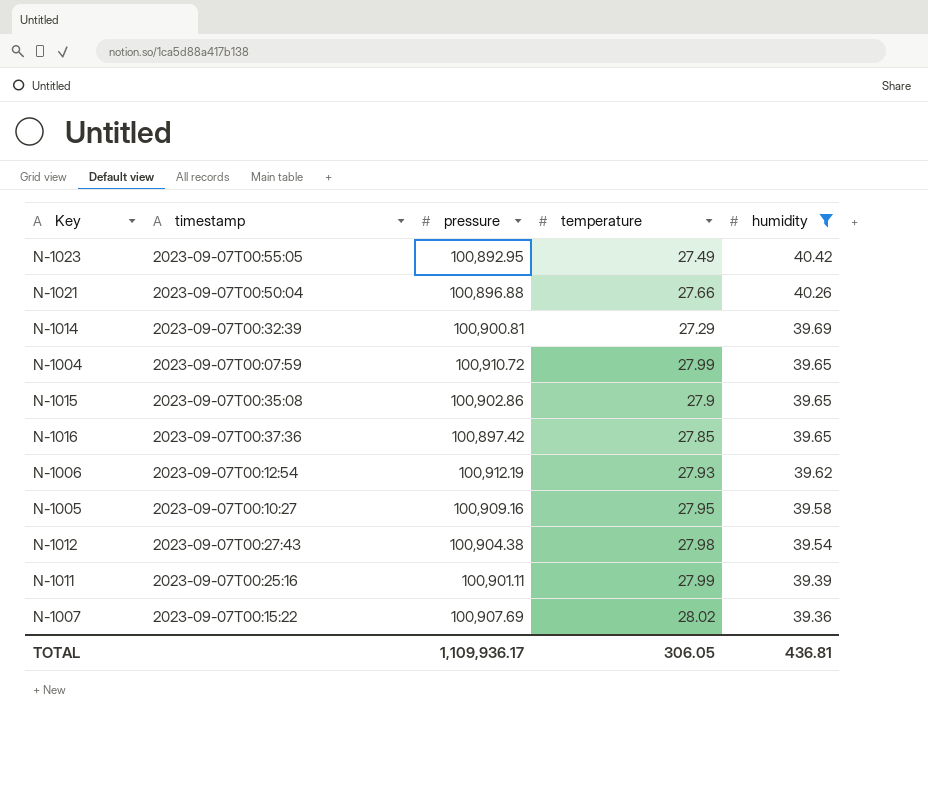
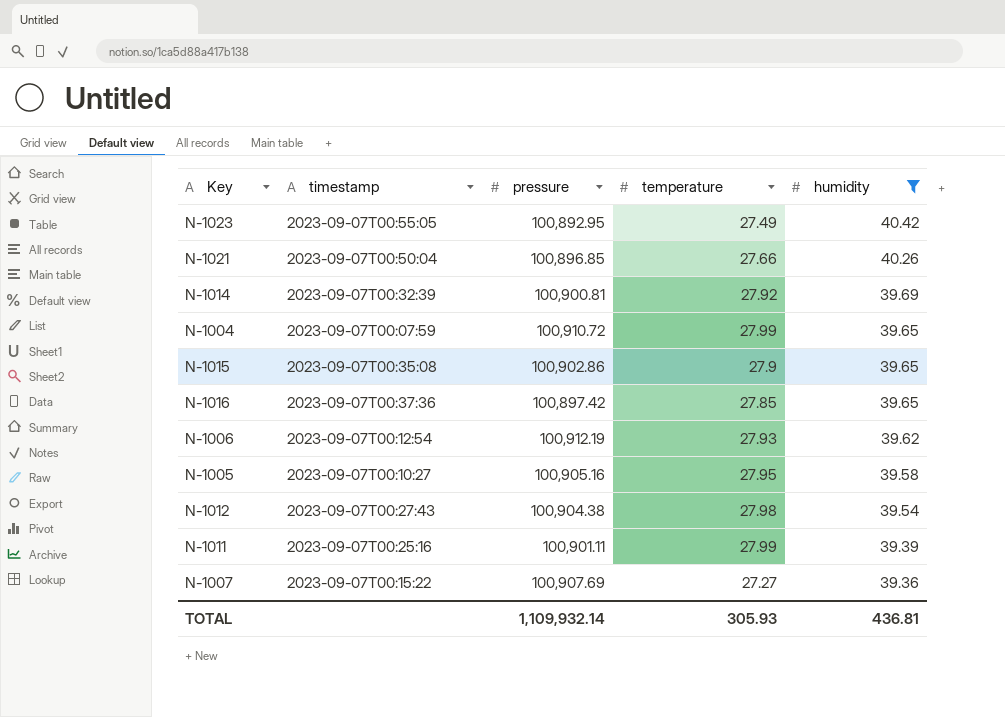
N-1021 | pressure: 100,896.88 -> 100,896.85
N-1014 | temperature: 27.29 -> 27.92
N-1005 | pressure: 100,909.16 -> 100,905.16
N-1007 | temperature: 28.02 -> 27.27
TOTAL | pressure: 1,109,936.17 -> 1,109,932.14
TOTAL | temperature: 306.05 -> 305.93

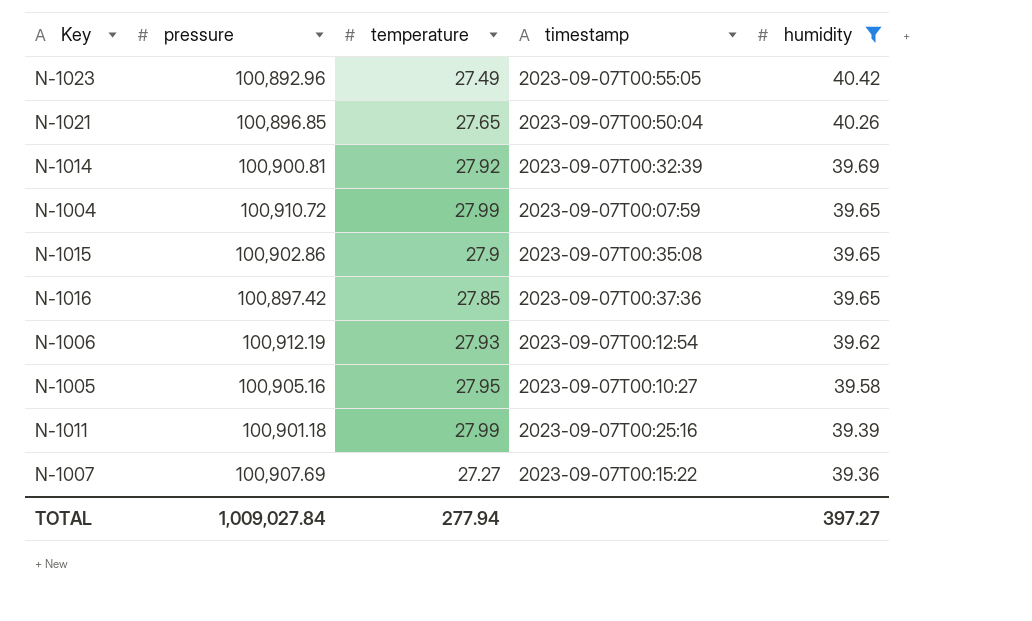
column timestamp | position: 2 -> 4
row N-1012: 2023-09-07T00:27:43 | 100,904.38 | 27.98 | 39.54 -> none
N-1023 | pressure: 100,892.95 -> 100,892.96
N-1021 | temperature: 27.66 -> 27.65
N-1011 | pressure: 100,901.11 -> 100,901.18
TOTAL | pressure: 1,109,932.14 -> 1,009,027.84
TOTAL | temperature: 305.93 -> 277.94
TOTAL | humidity: 436.81 -> 397.27

